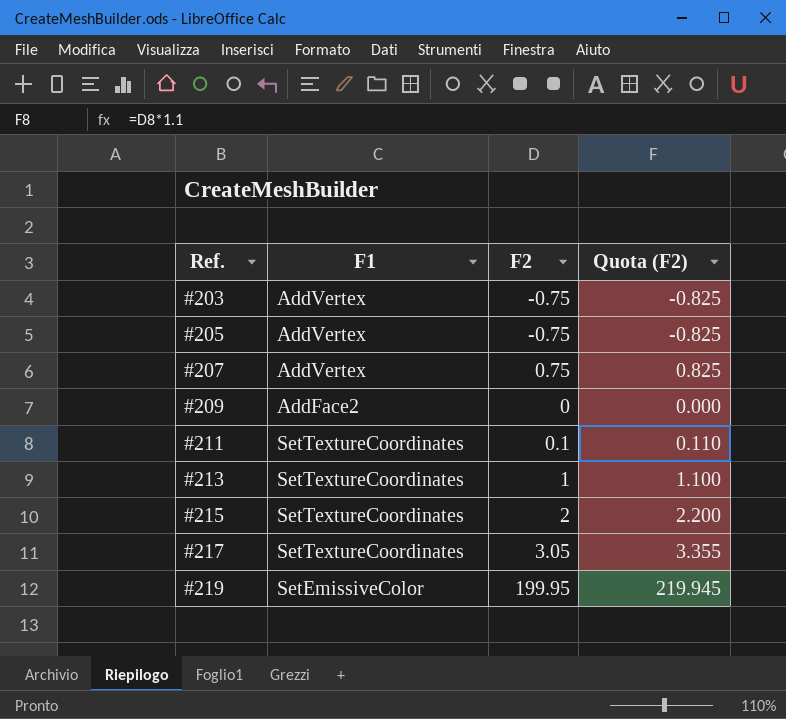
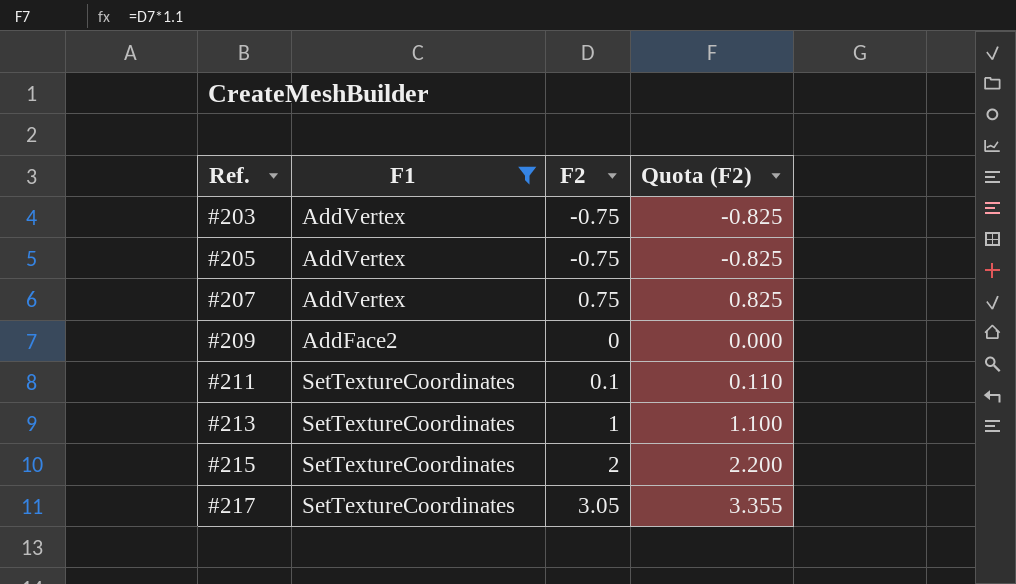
filter: none -> F1 != SetEmissiveColor

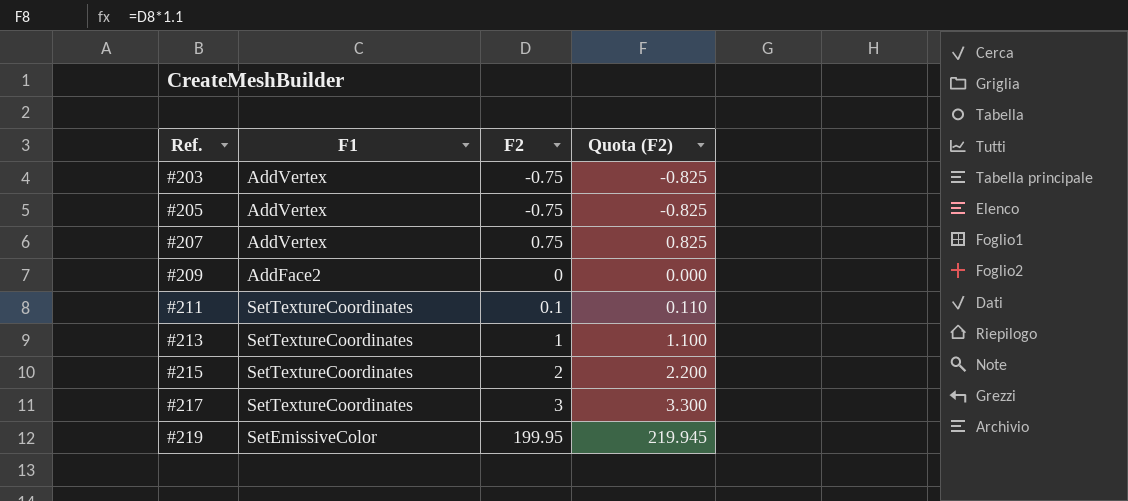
filter: F1 != SetEmissiveColor -> none
#217 | F2: 3.05 -> 3
#217 | Quota (F2): 3.355 -> 3.300

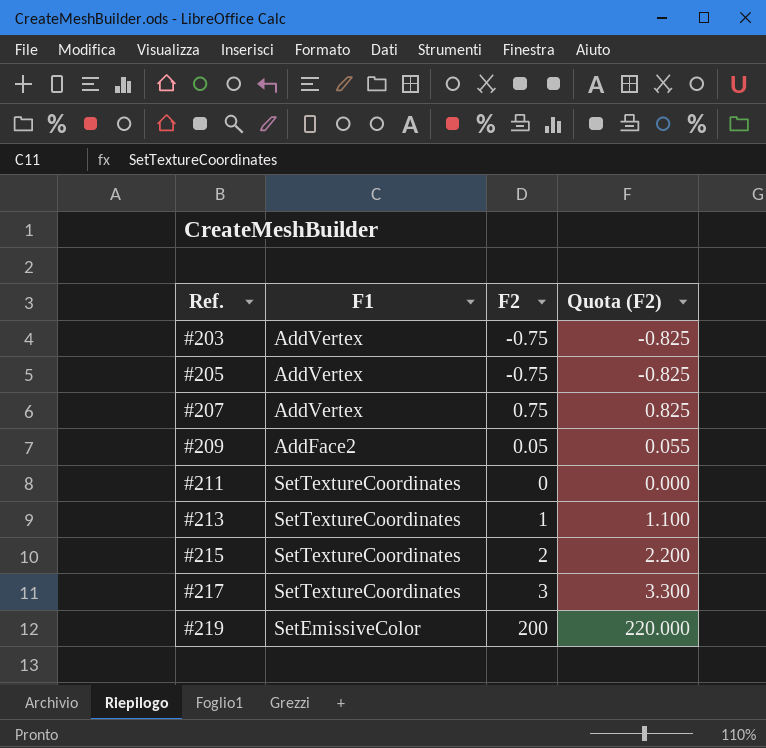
#209 | F2: 0 -> 0.05
#209 | Quota (F2): 0.000 -> 0.055
#211 | F2: 0.1 -> 0
#211 | Quota (F2): 0.110 -> 0.000
#219 | F2: 199.95 -> 200
#219 | Quota (F2): 219.945 -> 220.000

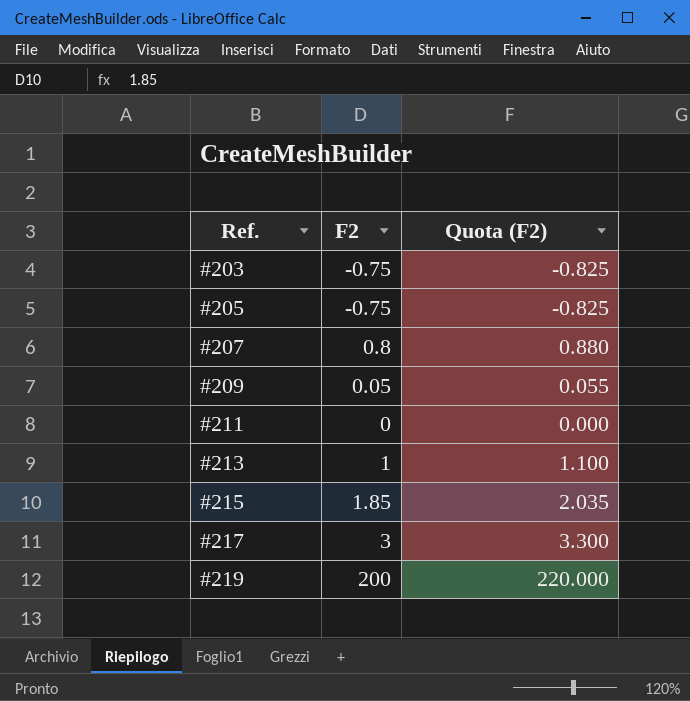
column F1 | position: 2 -> none
#207 | F2: 0.75 -> 0.8
#207 | Quota (F2): 0.825 -> 0.880
#215 | F2: 2 -> 1.85
#215 | Quota (F2): 2.200 -> 2.035

